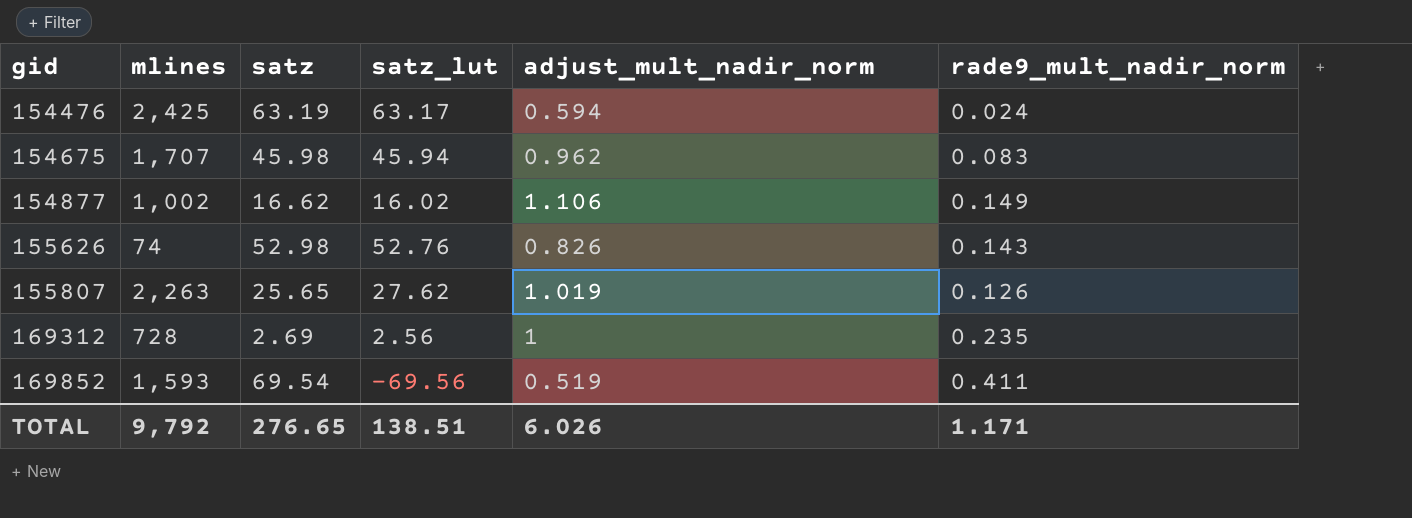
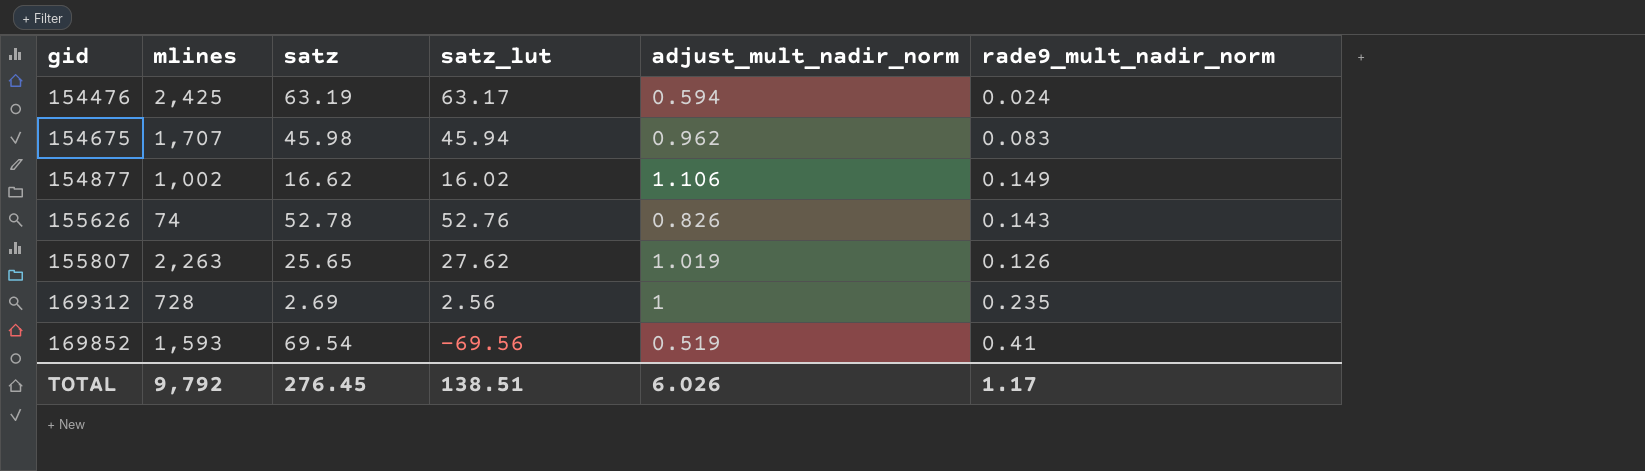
155626 | satz: 52.98 -> 52.78
169852 | rade9_mult_nadir_norm: 0.411 -> 0.41
TOTAL | satz: 276.65 -> 276.45
TOTAL | rade9_mult_nadir_norm: 1.171 -> 1.17

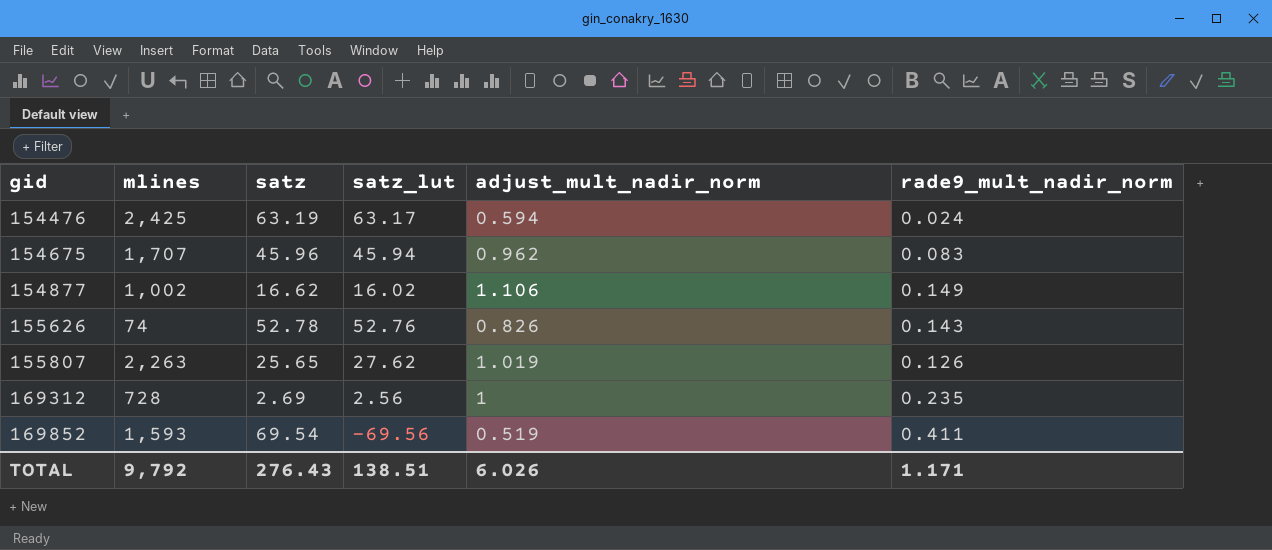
154675 | satz: 45.98 -> 45.96
169852 | rade9_mult_nadir_norm: 0.41 -> 0.411
TOTAL | satz: 276.45 -> 276.43
TOTAL | rade9_mult_nadir_norm: 1.17 -> 1.171

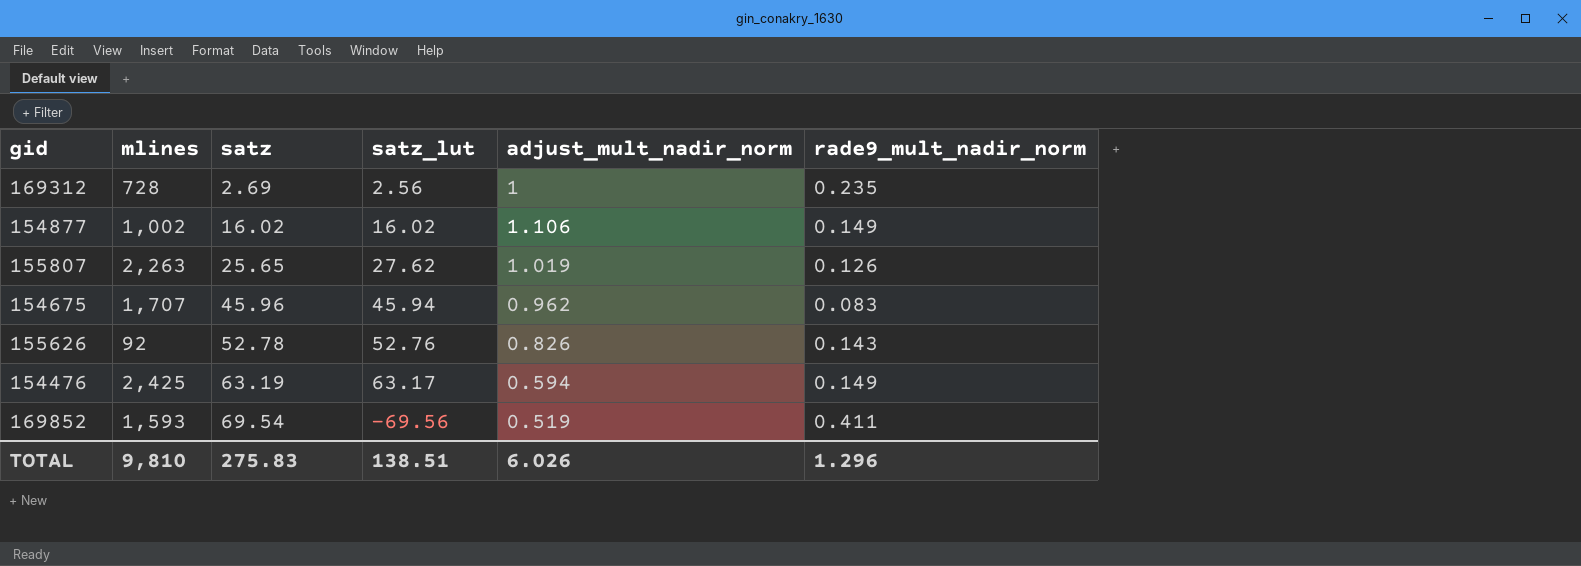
row order: gid ascending -> satz ascending
154877 | satz: 16.62 -> 16.02
155626 | mlines: 74 -> 92
154476 | rade9_mult_nadir_norm: 0.024 -> 0.149
TOTAL | mlines: 9,792 -> 9,810
TOTAL | satz: 276.43 -> 275.83
TOTAL | rade9_mult_nadir_norm: 1.171 -> 1.296

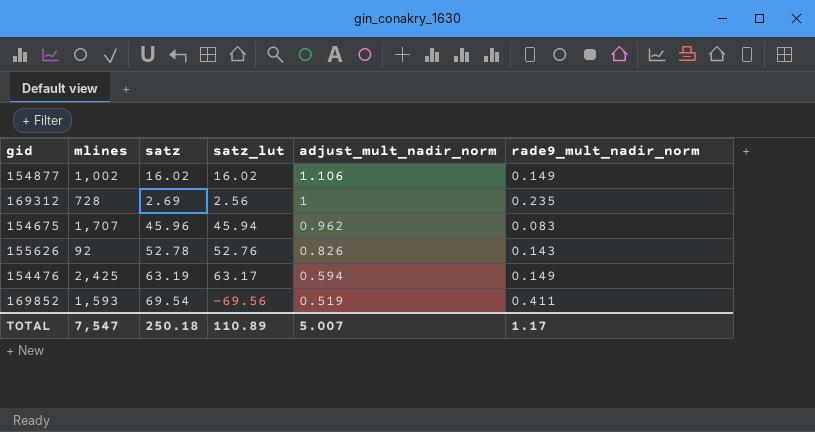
row order: satz ascending -> adjust_mult_nadir_norm descending
row 155807: 2,263 | 25.65 | 27.62 | 1.019 | 0.126 -> none
TOTAL | mlines: 9,810 -> 7,547
TOTAL | satz: 275.83 -> 250.18
TOTAL | satz_lut: 138.51 -> 110.89
TOTAL | adjust_mult_nadir_norm: 6.026 -> 5.007
TOTAL | rade9_mult_nadir_norm: 1.296 -> 1.17

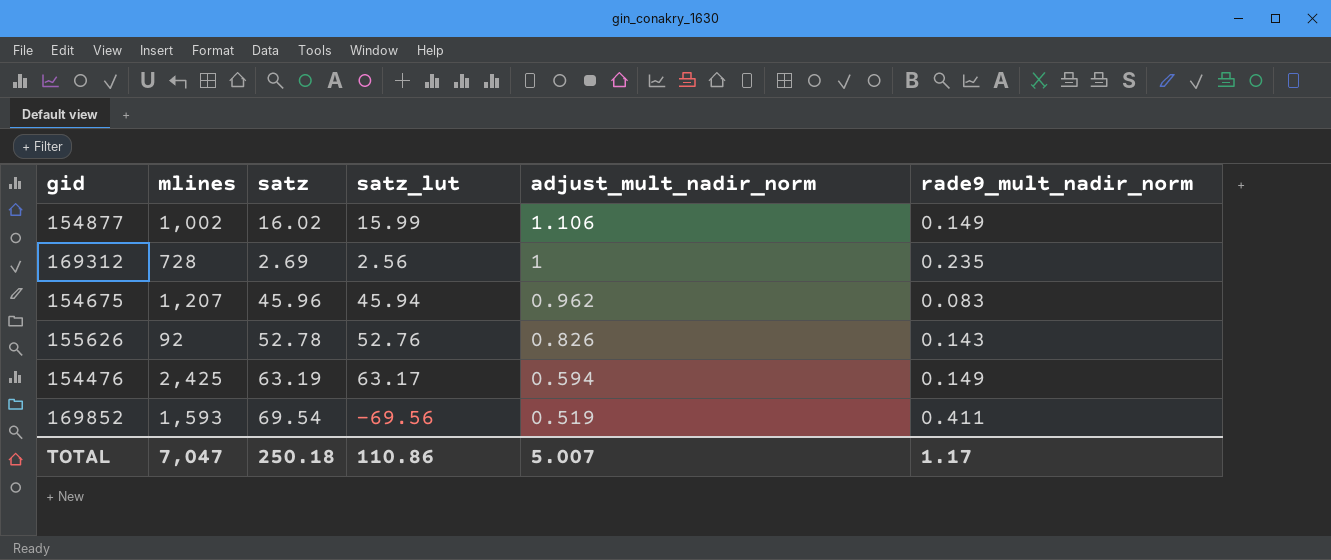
154877 | satz_lut: 16.02 -> 15.99
154675 | mlines: 1,707 -> 1,207
TOTAL | mlines: 7,547 -> 7,047
TOTAL | satz_lut: 110.89 -> 110.86

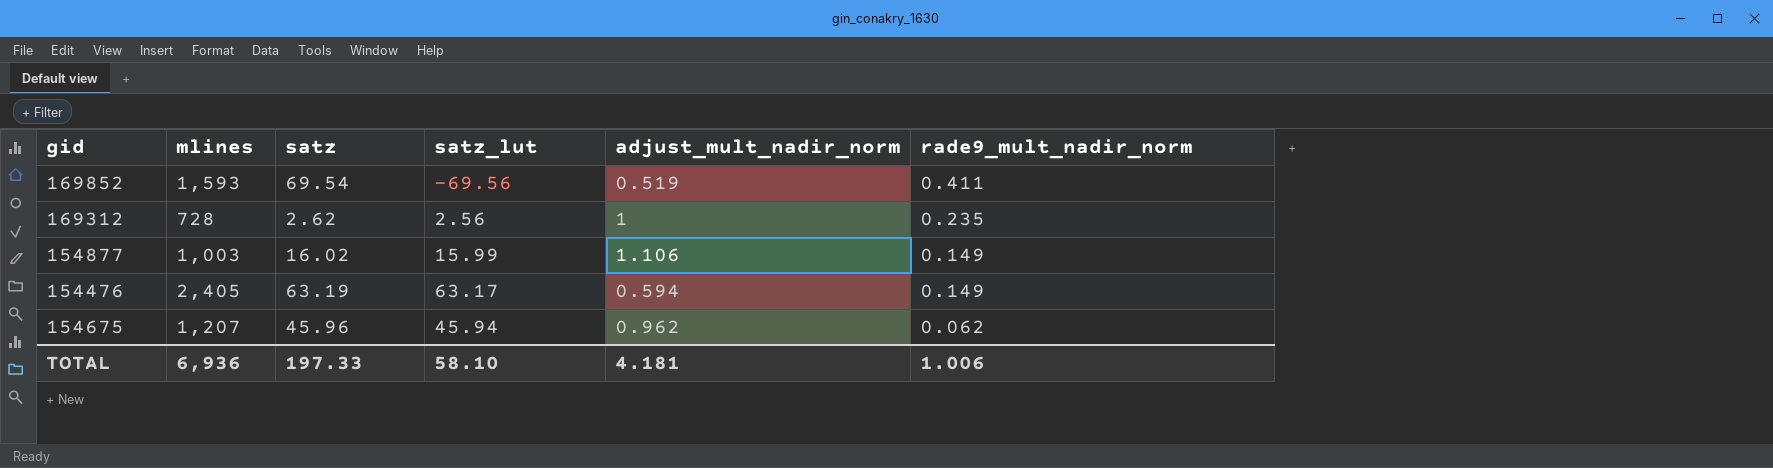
row order: adjust_mult_nadir_norm descending -> rade9_mult_nadir_norm descending
row 155626: 92 | 52.78 | 52.76 | 0.826 | 0.143 -> none
169312 | satz: 2.69 -> 2.62
154877 | mlines: 1,002 -> 1,003
154476 | mlines: 2,425 -> 2,405
154675 | rade9_mult_nadir_norm: 0.083 -> 0.062
TOTAL | mlines: 7,047 -> 6,936
TOTAL | satz: 250.18 -> 197.33
TOTAL | satz_lut: 110.86 -> 58.10
TOTAL | adjust_mult_nadir_norm: 5.007 -> 4.181
TOTAL | rade9_mult_nadir_norm: 1.17 -> 1.006

